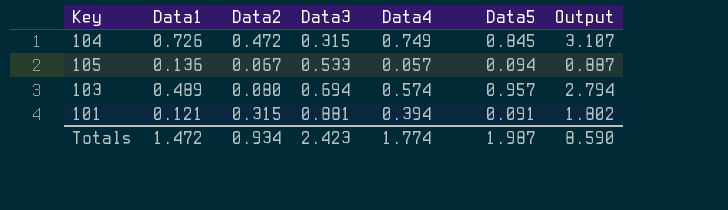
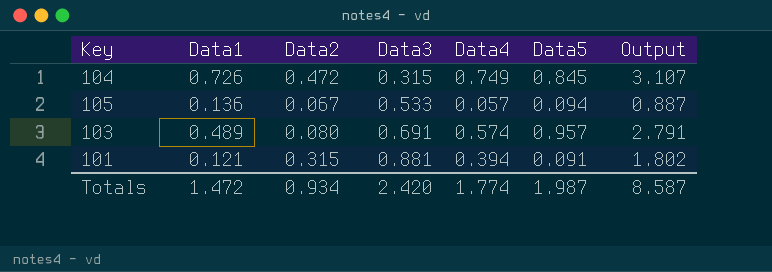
103 | Data3: 0.694 -> 0.691
103 | Output: 2.794 -> 2.791
Totals | Data3: 2.423 -> 2.420
Totals | Output: 8.590 -> 8.587

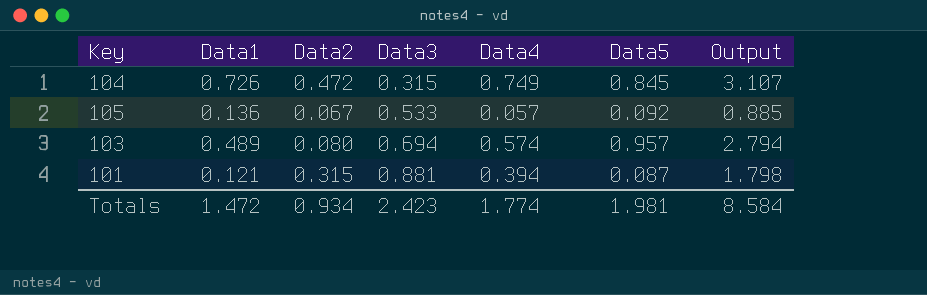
105 | Data5: 0.094 -> 0.092
105 | Output: 0.887 -> 0.885
103 | Data3: 0.691 -> 0.694
103 | Output: 2.791 -> 2.794
101 | Data5: 0.091 -> 0.087
101 | Output: 1.802 -> 1.798
Totals | Data3: 2.420 -> 2.423
Totals | Data5: 1.987 -> 1.981
Totals | Output: 8.587 -> 8.584

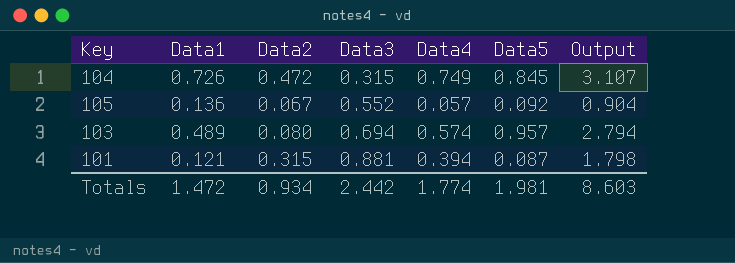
105 | Data3: 0.533 -> 0.552
105 | Output: 0.885 -> 0.904
Totals | Data3: 2.423 -> 2.442
Totals | Output: 8.584 -> 8.603

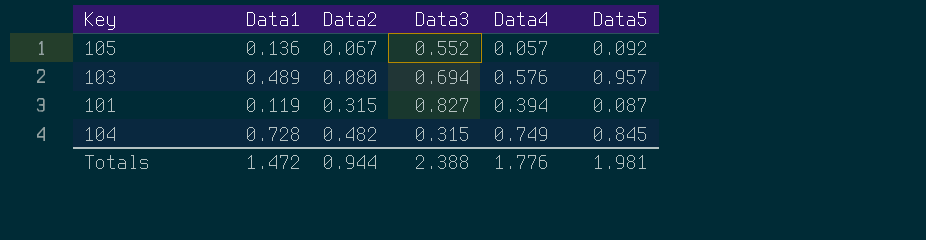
row order: Data3 ascending -> Data2 ascending
column Output | formula: [Data1] + [Data2] + [Data3] + [Data4] + [Data5] -> none
103 | Data4: 0.574 -> 0.576
101 | Data1: 0.121 -> 0.119
101 | Data3: 0.881 -> 0.827
104 | Data1: 0.726 -> 0.728
104 | Data2: 0.472 -> 0.482
Totals | Data2: 0.934 -> 0.944
Totals | Data3: 2.442 -> 2.388
Totals | Data4: 1.774 -> 1.776

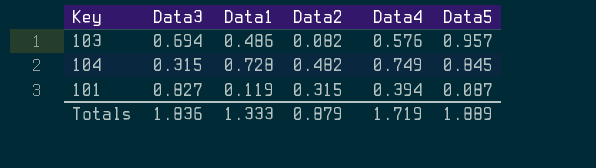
row order: Data2 ascending -> Data5 descending
column Data3 | position: 4 -> 2
row 105: 0.136 | 0.067 | 0.552 | 0.057 | 0.092 -> none
103 | Data1: 0.489 -> 0.486
103 | Data2: 0.080 -> 0.082
Totals | Data3: 2.388 -> 1.836
Totals | Data1: 1.472 -> 1.333
Totals | Data2: 0.944 -> 0.879
Totals | Data4: 1.776 -> 1.719
Totals | Data5: 1.981 -> 1.889

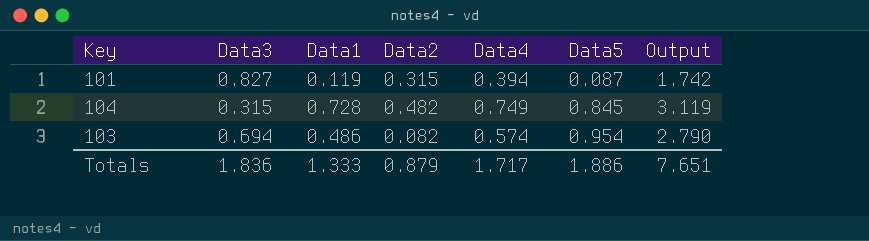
row order: Data5 descending -> Data5 ascending
column Output | formula: none -> [Data3] + [Data1] + [Data2] + [Data4] + [Data5]
103 | Data4: 0.576 -> 0.574
103 | Data5: 0.957 -> 0.954
Totals | Data4: 1.719 -> 1.717
Totals | Data5: 1.889 -> 1.886

